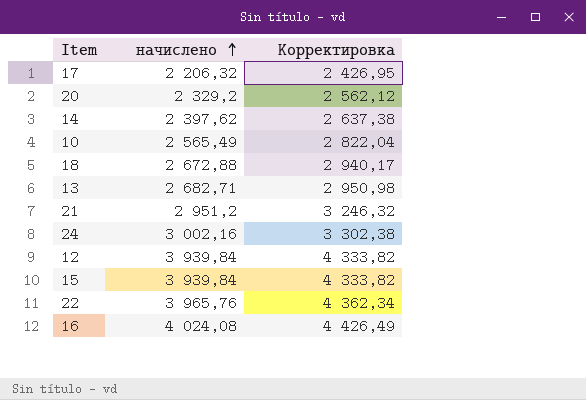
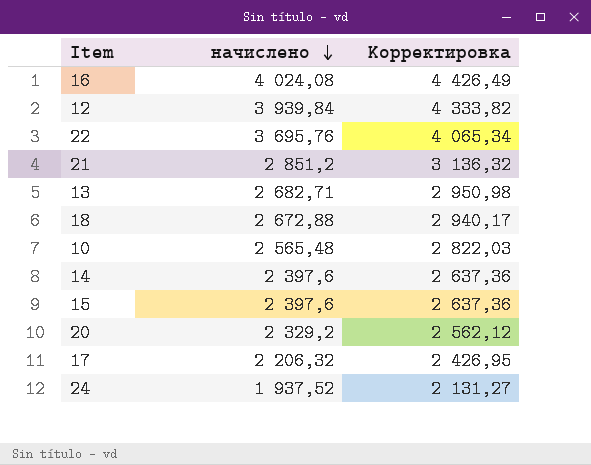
row order: начислено ascending -> начислено descending
22 | начислено: 3 965,76 -> 3 695,76
22 | Корректировка: 4 362,34 -> 4 065,34
21 | начислено: 2 951,2 -> 2 851,2
21 | Корректировка: 3 246,32 -> 3 136,32
10 | начислено: 2 565,49 -> 2 565,48
10 | Корректировка: 2 822,04 -> 2 822,03
14 | начислено: 2 397,62 -> 2 397,6
14 | Корректировка: 2 637,38 -> 2 637,36
15 | начислено: 3 939,84 -> 2 397,6
15 | Корректировка: 4 333,82 -> 2 637,36
24 | начислено: 3 002,16 -> 1 937,52
24 | Корректировка: 3 302,38 -> 2 131,27

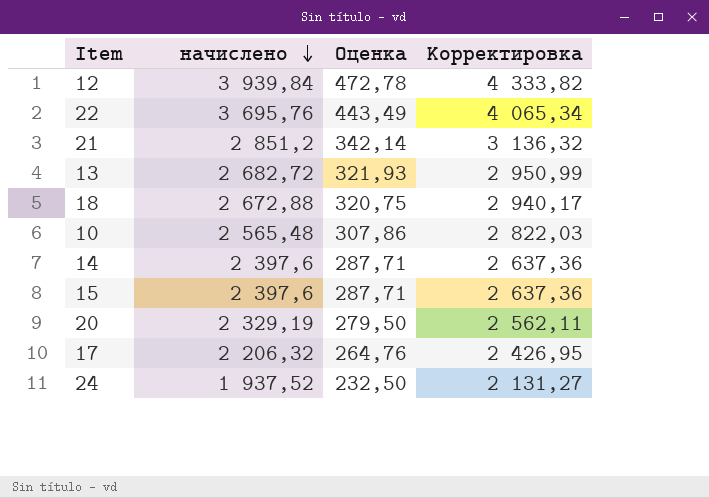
column Оценка | formula: none -> [начислено] * 0,12
row 16: 4 024,08 | 4 426,49 -> none
13 | начислено: 2 682,71 -> 2 682,72
13 | Корректировка: 2 950,98 -> 2 950,99
20 | начислено: 2 329,2 -> 2 329,19
20 | Корректировка: 2 562,12 -> 2 562,11

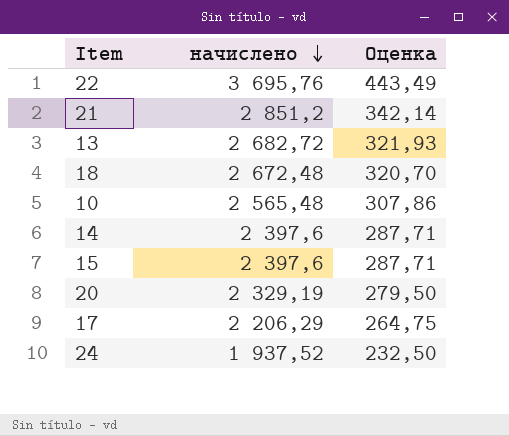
column Корректировка | formula: [начислено] * 1,1 -> none
row 12: 3 939,84 | 472,78 | 4 333,82 -> none
18 | начислено: 2 672,88 -> 2 672,48
18 | Оценка: 320,75 -> 320,70
17 | начислено: 2 206,32 -> 2 206,29
17 | Оценка: 264,76 -> 264,75

